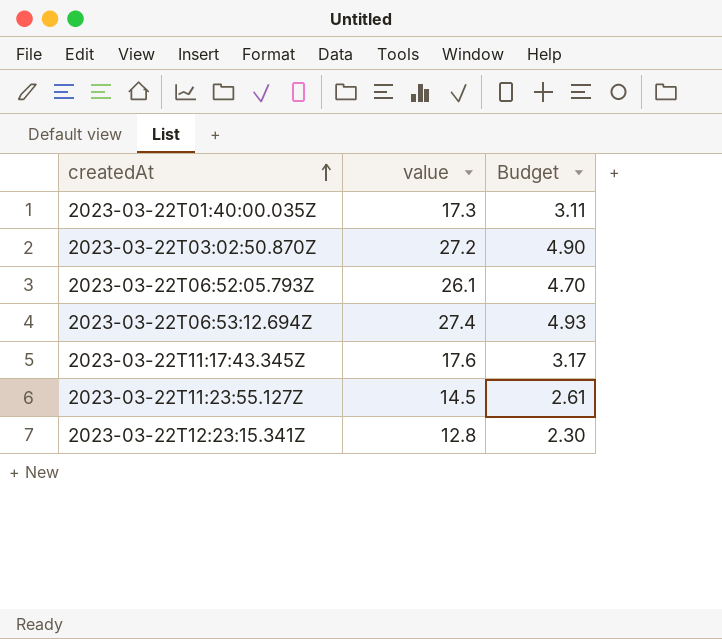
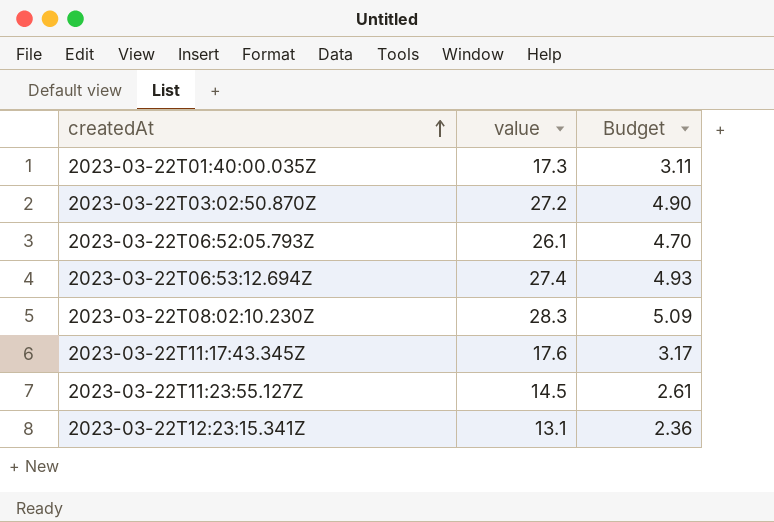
row 2023-03-22T08:02:10.230Z: none -> 28.3 | 5.09
2023-03-22T12:23:15.341Z | value: 12.8 -> 13.1
2023-03-22T12:23:15.341Z | Budget: 2.30 -> 2.36

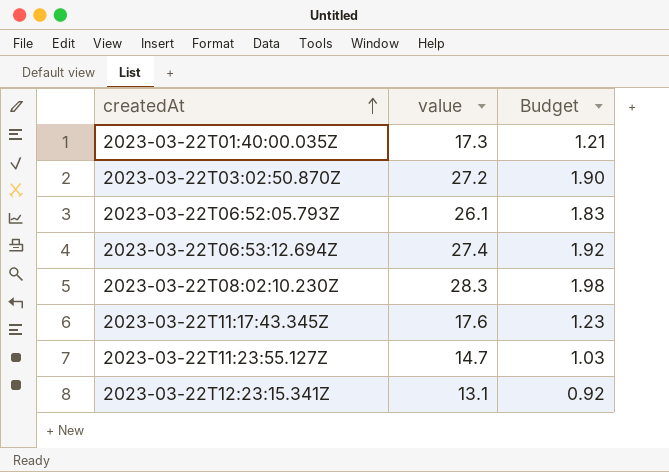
column Budget | formula: [value] * 0.18 -> [value] * 0.07
2023-03-22T11:23:55.127Z | value: 14.5 -> 14.7

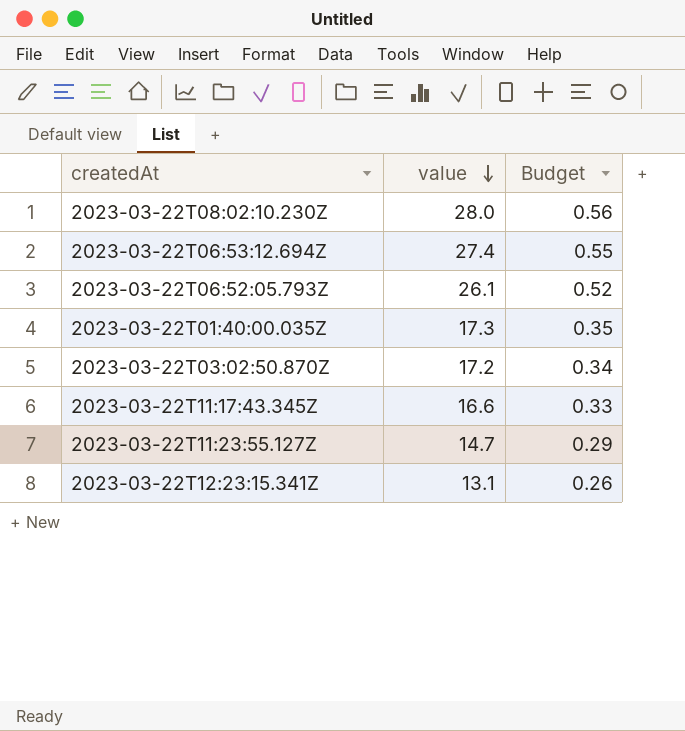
row order: createdAt ascending -> value descending
column Budget | formula: [value] * 0.07 -> [value] * 0.02
2023-03-22T08:02:10.230Z | value: 28.3 -> 28.0
2023-03-22T03:02:50.870Z | value: 27.2 -> 17.2
2023-03-22T11:17:43.345Z | value: 17.6 -> 16.6

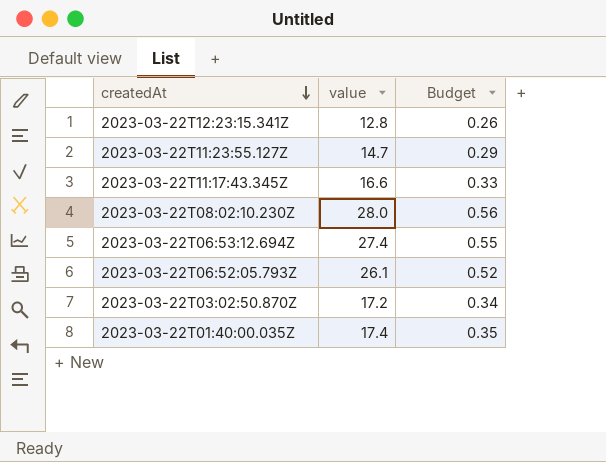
row order: value descending -> createdAt descending
2023-03-22T12:23:15.341Z | value: 13.1 -> 12.8
2023-03-22T01:40:00.035Z | value: 17.3 -> 17.4

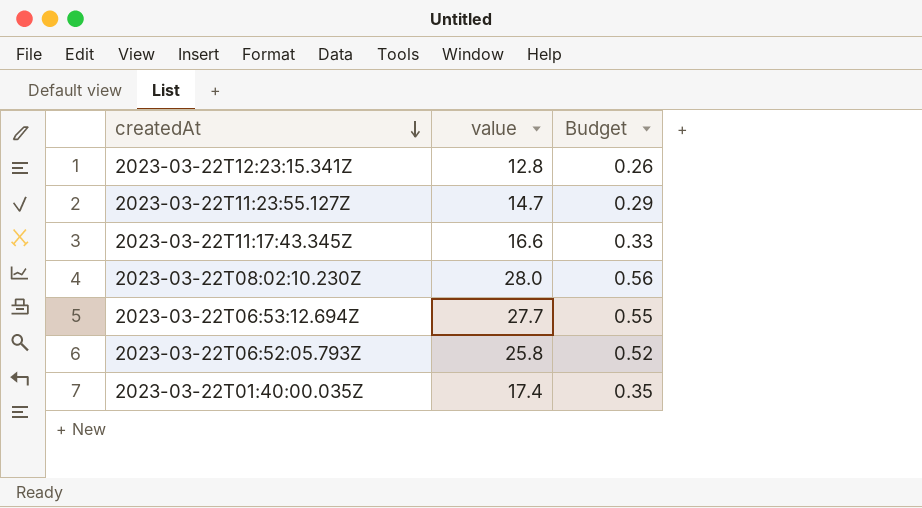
row 2023-03-22T03:02:50.870Z: 17.2 | 0.34 -> none
2023-03-22T06:53:12.694Z | value: 27.4 -> 27.7
2023-03-22T06:52:05.793Z | value: 26.1 -> 25.8

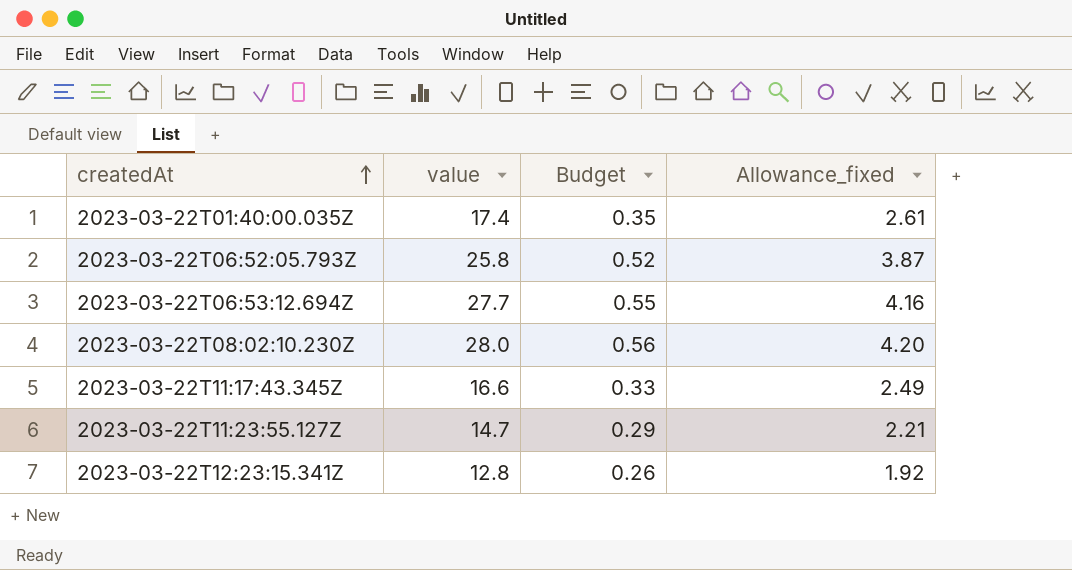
row order: createdAt descending -> createdAt ascending
column Allowance_fixed | formula: none -> [value] * 0.15

